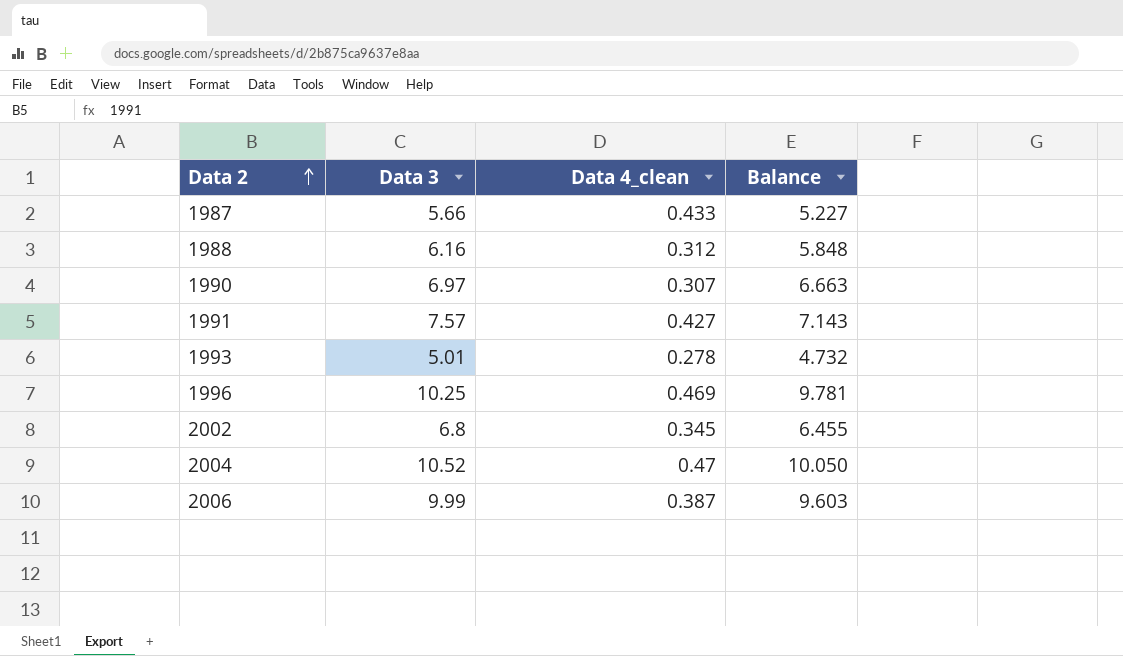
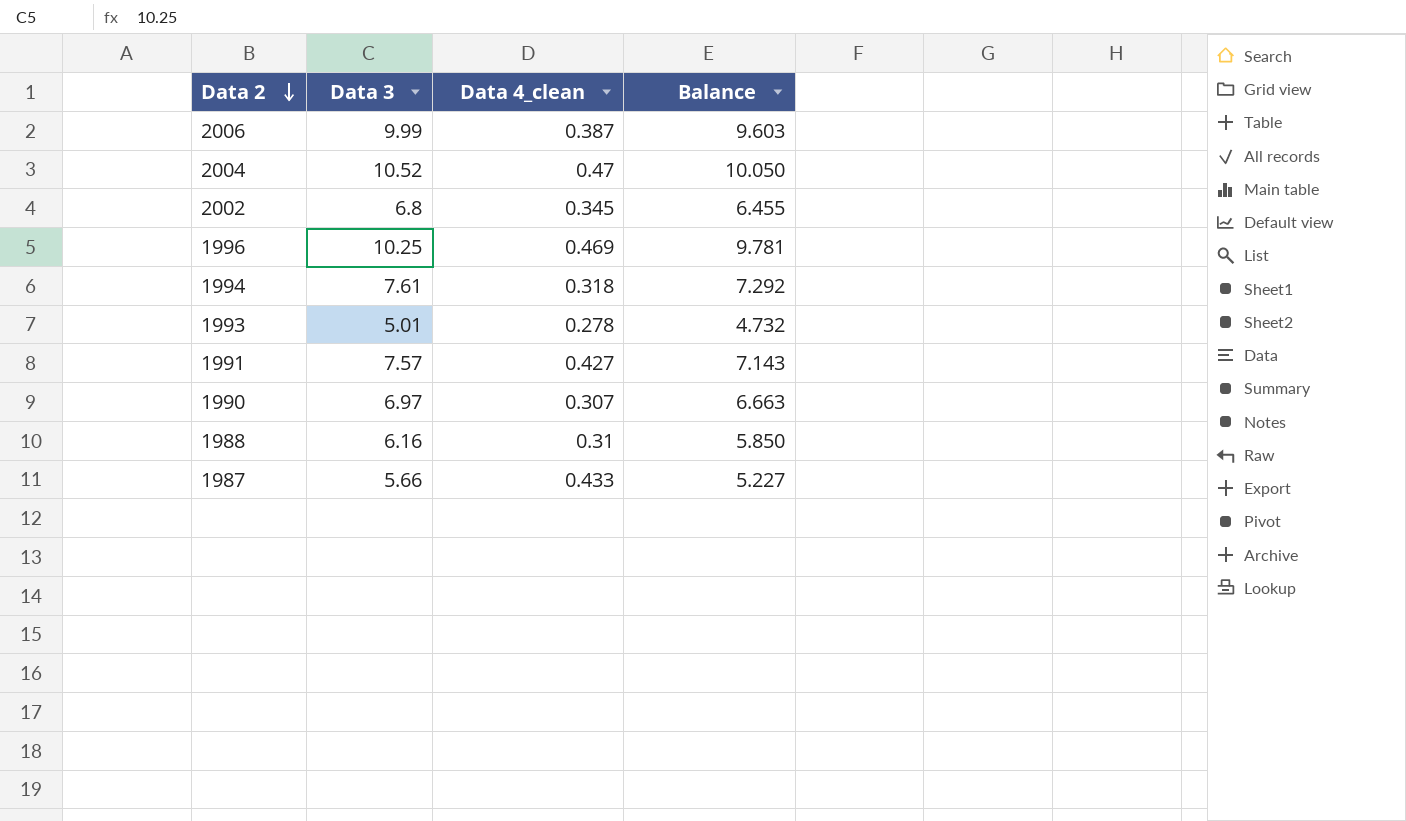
row order: Data 2 ascending -> Data 2 descending
row 1994: none -> 7.61 | 0.318 | 7.292
1988 | Data 4_clean: 0.312 -> 0.31
1988 | Balance: 5.848 -> 5.850

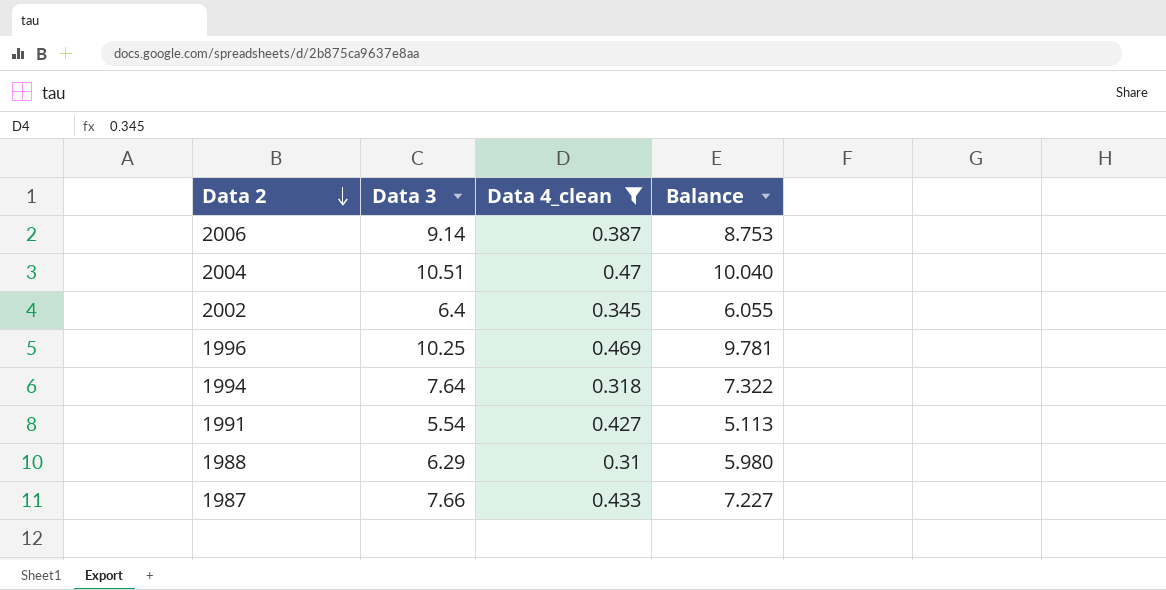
filter: none -> Data 4_clean >= 0.31
2006 | Data 3: 9.99 -> 9.14
2006 | Balance: 9.603 -> 8.753
2004 | Data 3: 10.52 -> 10.51
2004 | Balance: 10.050 -> 10.040
2002 | Data 3: 6.8 -> 6.4
2002 | Balance: 6.455 -> 6.055
1994 | Data 3: 7.61 -> 7.64
1994 | Balance: 7.292 -> 7.322
1991 | Data 3: 7.57 -> 5.54
1991 | Balance: 7.143 -> 5.113
1988 | Data 3: 6.16 -> 6.29
1988 | Balance: 5.850 -> 5.980
1987 | Data 3: 5.66 -> 7.66
1987 | Balance: 5.227 -> 7.227

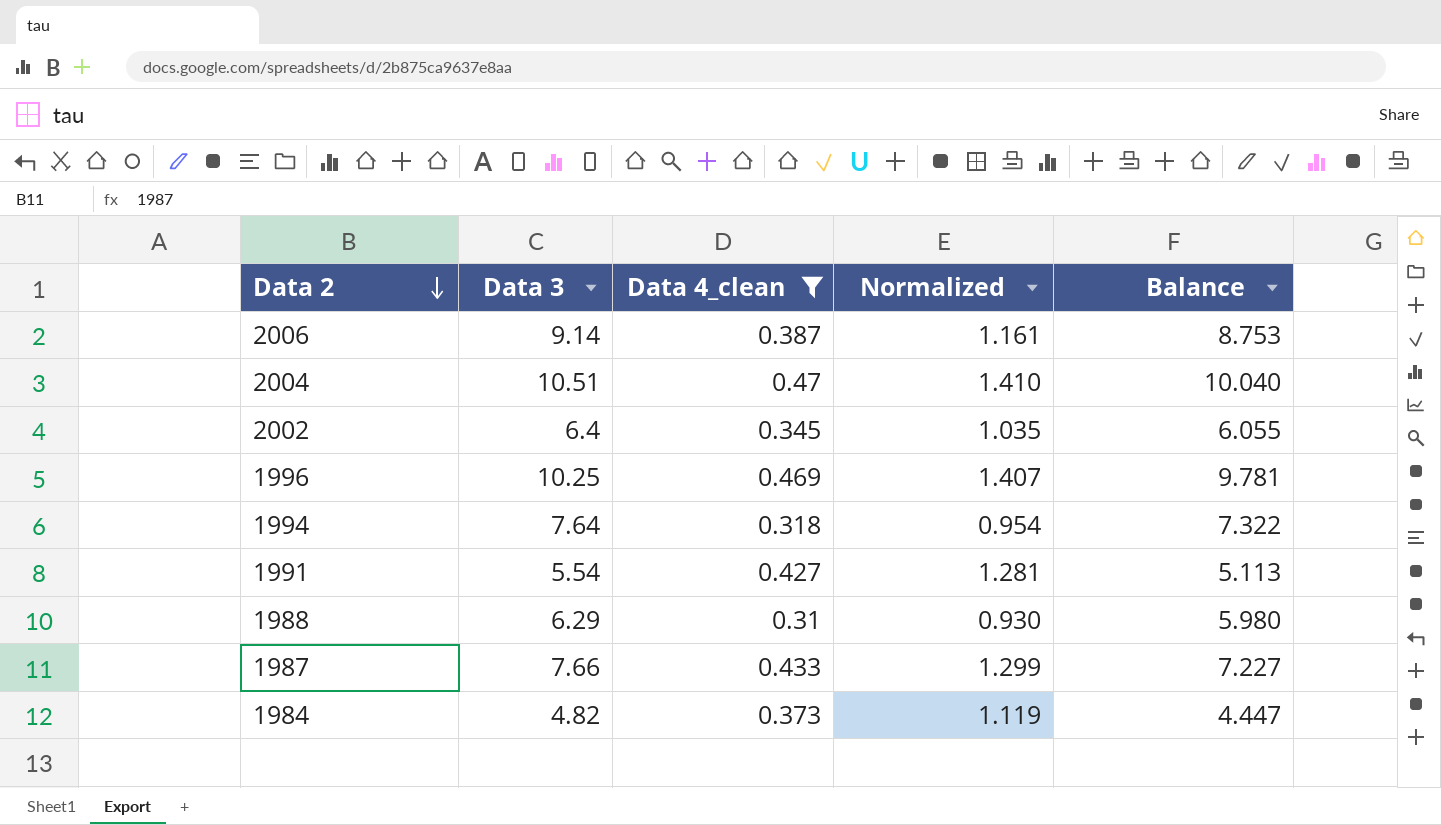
column Normalized | formula: none -> [Data 4_clean] * 3
row 1984: none -> 4.82 | 0.373 | 1.119 | 4.447

